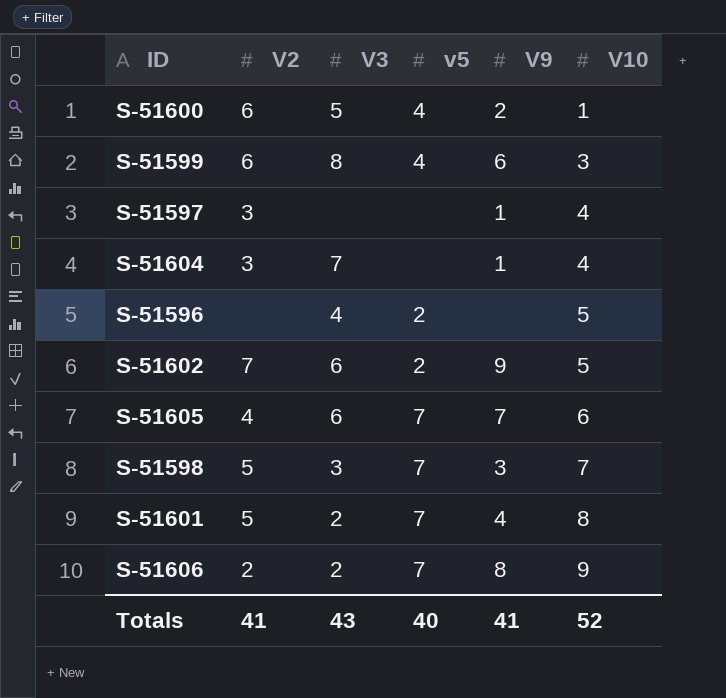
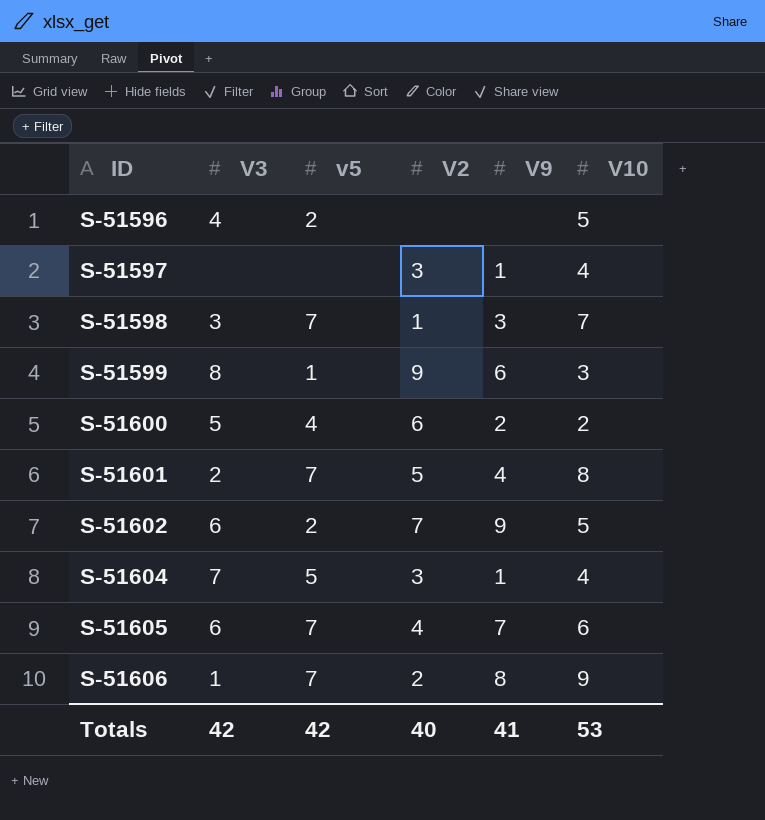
row order: V10 ascending -> ID ascending
column V2 | position: 2 -> 4
S-51598 | V2: 5 -> 1
S-51599 | v5: 4 -> 1
S-51599 | V2: 6 -> 9
S-51600 | V10: 1 -> 2
S-51604 | v5: none -> 5
S-51606 | V3: 2 -> 1
Totals | V3: 43 -> 42
Totals | v5: 40 -> 42
Totals | V2: 41 -> 40
Totals | V10: 52 -> 53

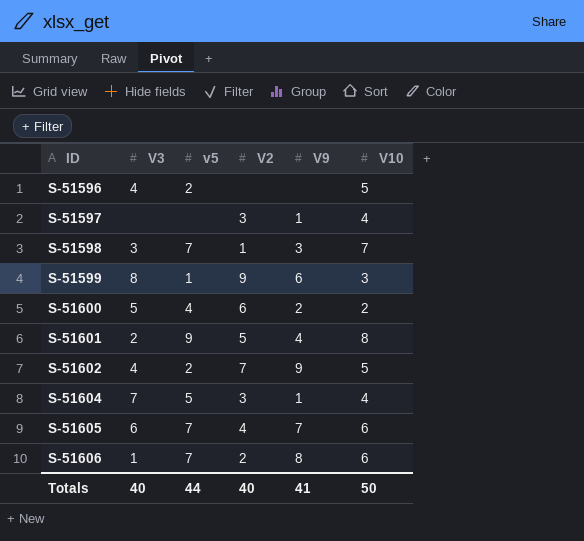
S-51601 | v5: 7 -> 9
S-51602 | V3: 6 -> 4
S-51606 | V10: 9 -> 6
Totals | V3: 42 -> 40
Totals | v5: 42 -> 44
Totals | V10: 53 -> 50

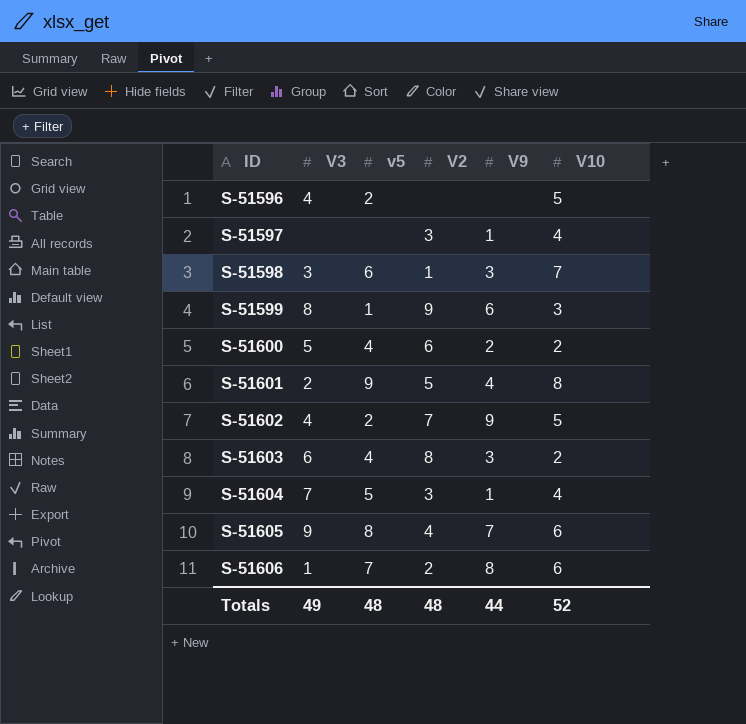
S-51598 | v5: 7 -> 6
row S-51603: none -> 6 | 4 | 8 | 3 | 2
S-51605 | V3: 6 -> 9
S-51605 | v5: 7 -> 8
Totals | V3: 40 -> 49
Totals | v5: 44 -> 48
Totals | V2: 40 -> 48
Totals | V9: 41 -> 44
Totals | V10: 50 -> 52

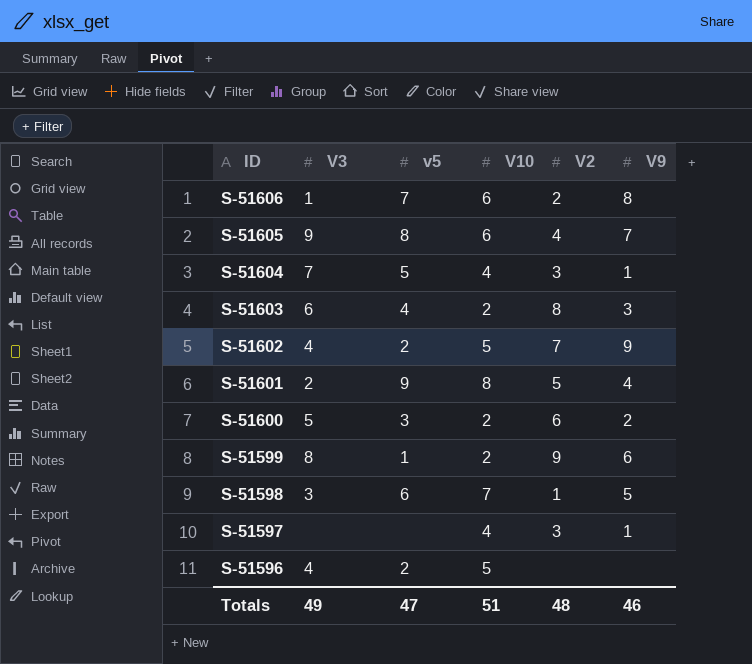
row order: ID ascending -> ID descending
column V10 | position: 6 -> 4
S-51600 | v5: 4 -> 3
S-51599 | V10: 3 -> 2
S-51598 | V9: 3 -> 5
Totals | v5: 48 -> 47
Totals | V10: 52 -> 51
Totals | V9: 44 -> 46

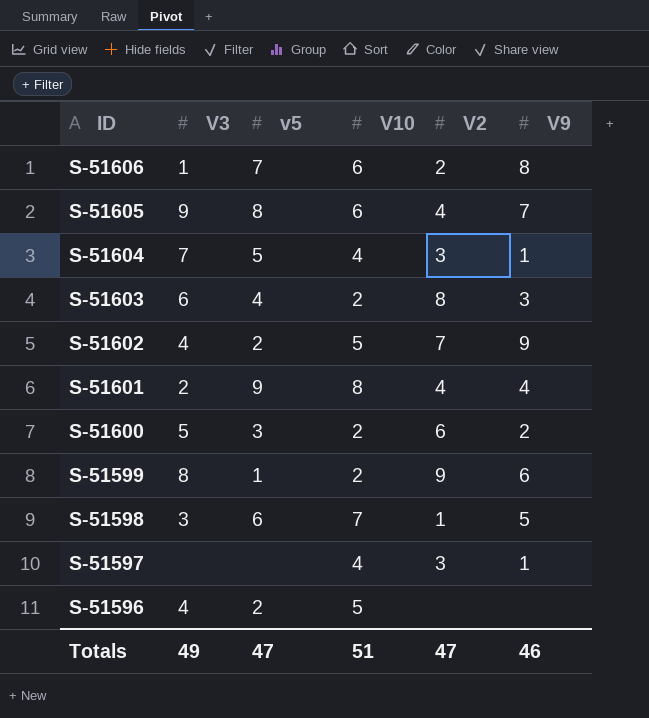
S-51601 | V2: 5 -> 4
Totals | V2: 48 -> 47

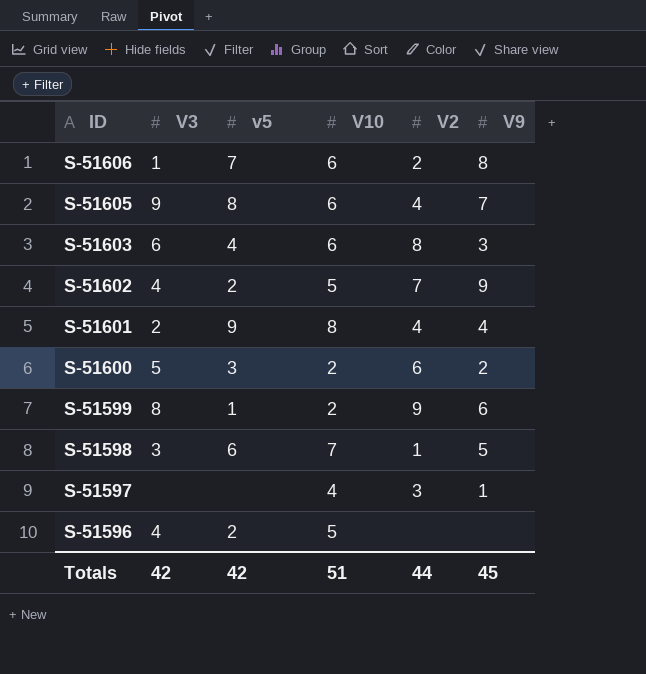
row S-51604: 7 | 5 | 4 | 3 | 1 -> none
S-51603 | V10: 2 -> 6
Totals | V3: 49 -> 42
Totals | v5: 47 -> 42
Totals | V2: 47 -> 44
Totals | V9: 46 -> 45

